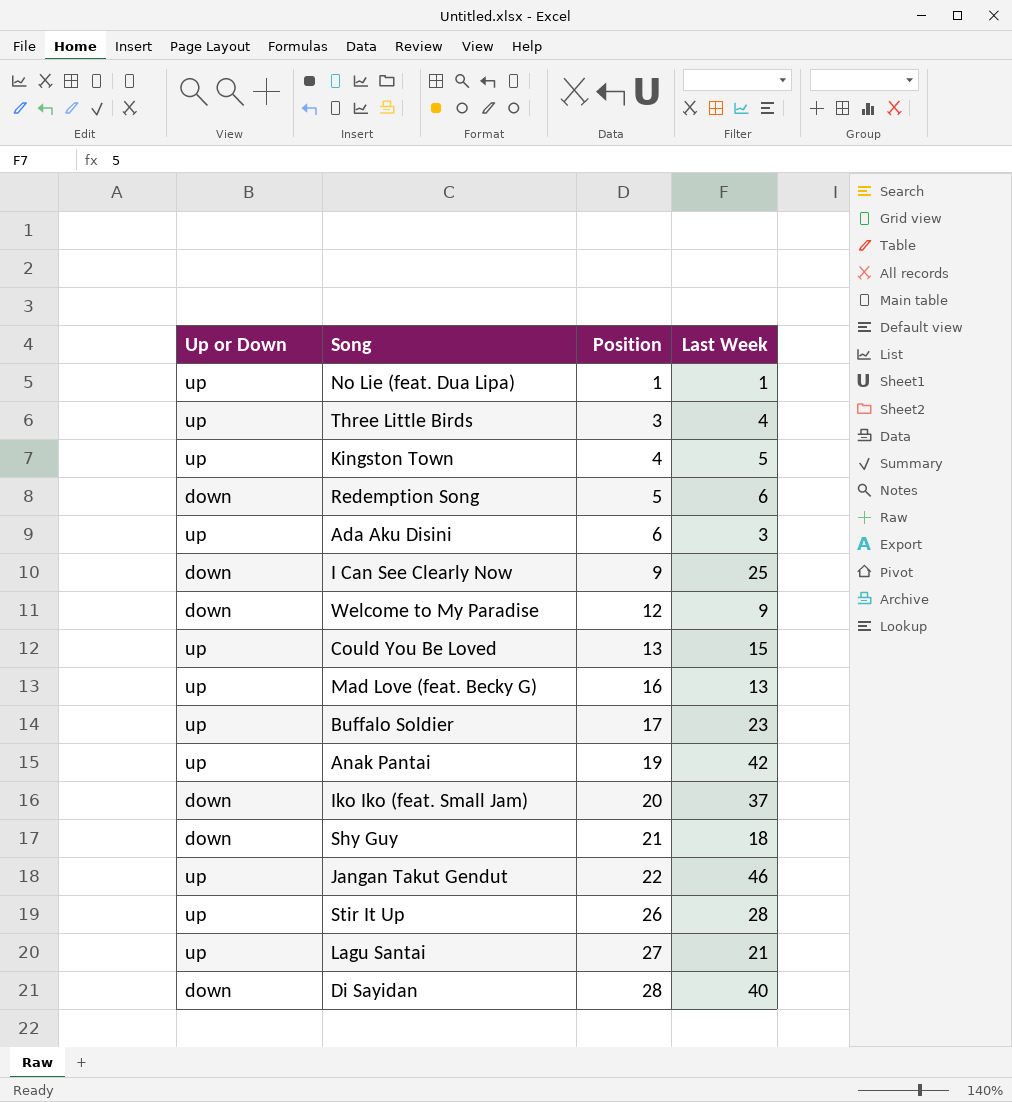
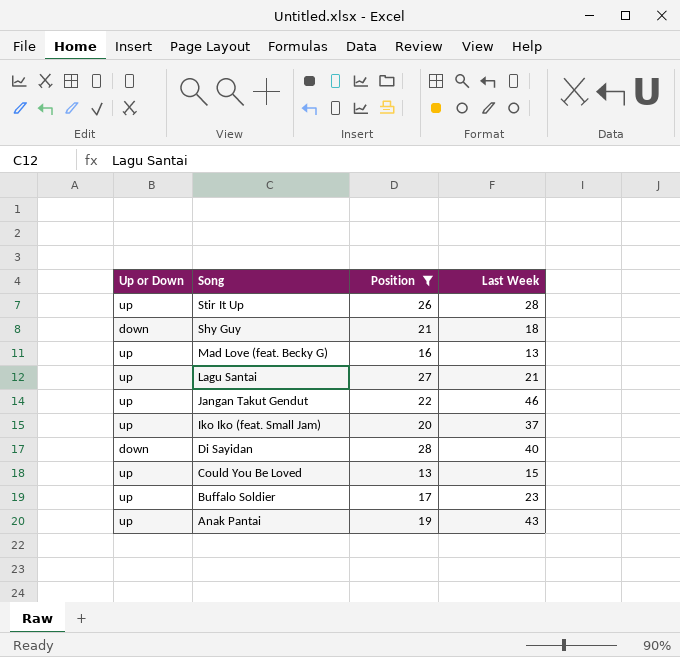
filter: none -> Position >= 13
row order: Position ascending -> Song descending
Iko Iko (feat. Small Jam) | Up or Down: down -> up
Anak Pantai | Last Week: 42 -> 43

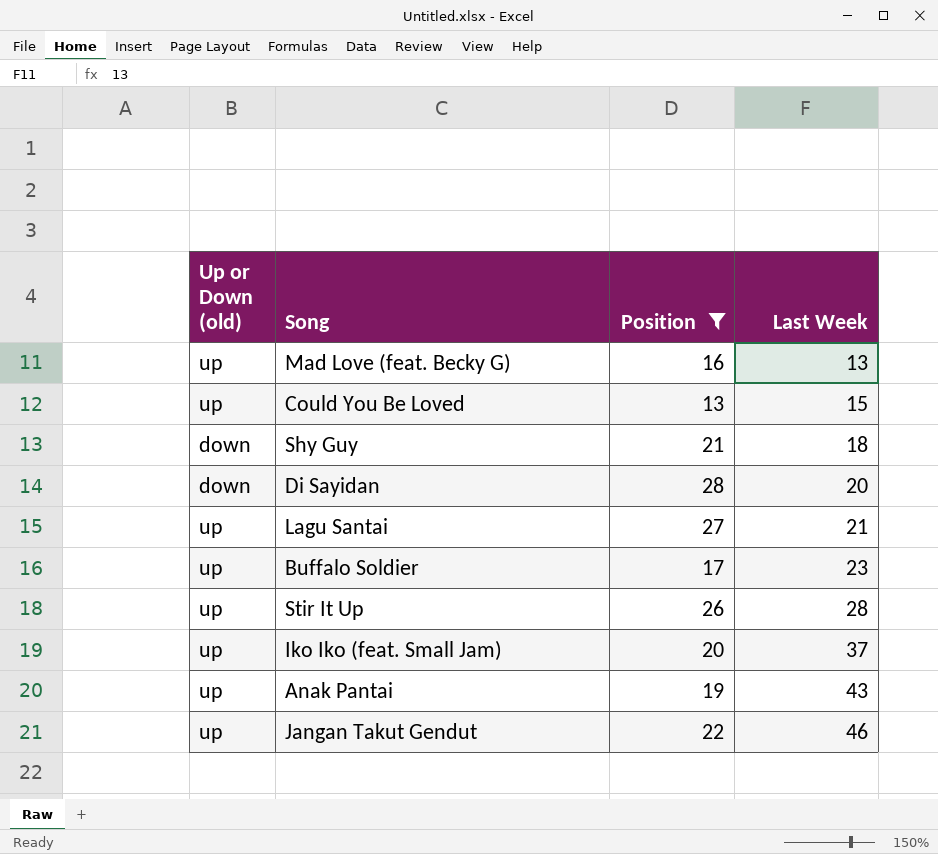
row order: Song descending -> Last Week ascending
column name: Up or Down -> Up or Down (old)
Di Sayidan | Last Week: 40 -> 20

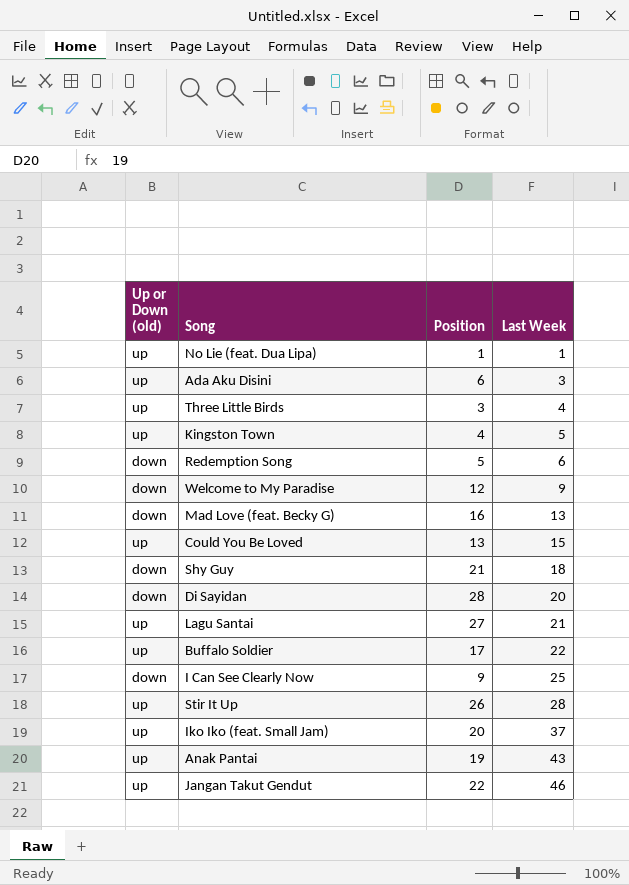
filter: Position >= 13 -> none
Mad Love (feat. Becky G) | Up or Down (old): up -> down
Buffalo Soldier | Last Week: 23 -> 22

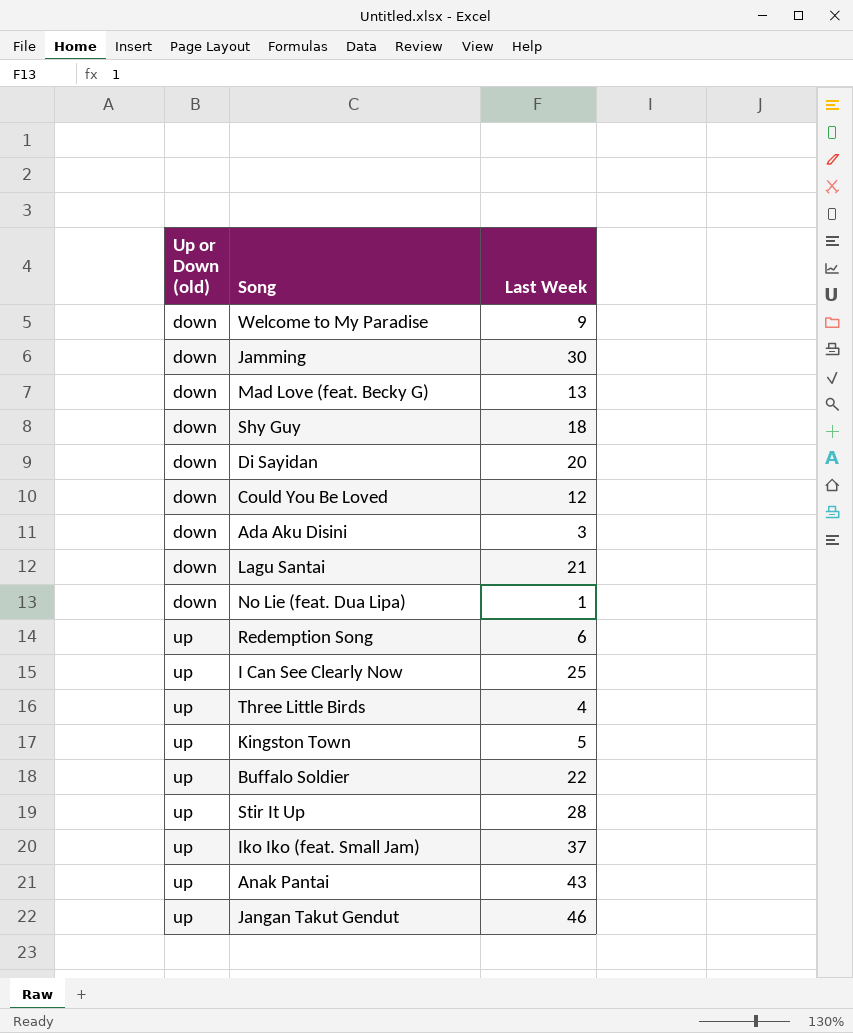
row order: Last Week ascending -> Up or Down (old) ascending
column Position | position: 3 -> none
row Jamming: none -> down | 30
Could You Be Loved | Up or Down (old): up -> down
Could You Be Loved | Last Week: 15 -> 12
Ada Aku Disini | Up or Down (old): up -> down
Lagu Santai | Up or Down (old): up -> down
No Lie (feat. Dua Lipa) | Up or Down (old): up -> down
Redemption Song | Up or Down (old): down -> up
I Can See Clearly Now | Up or Down (old): down -> up

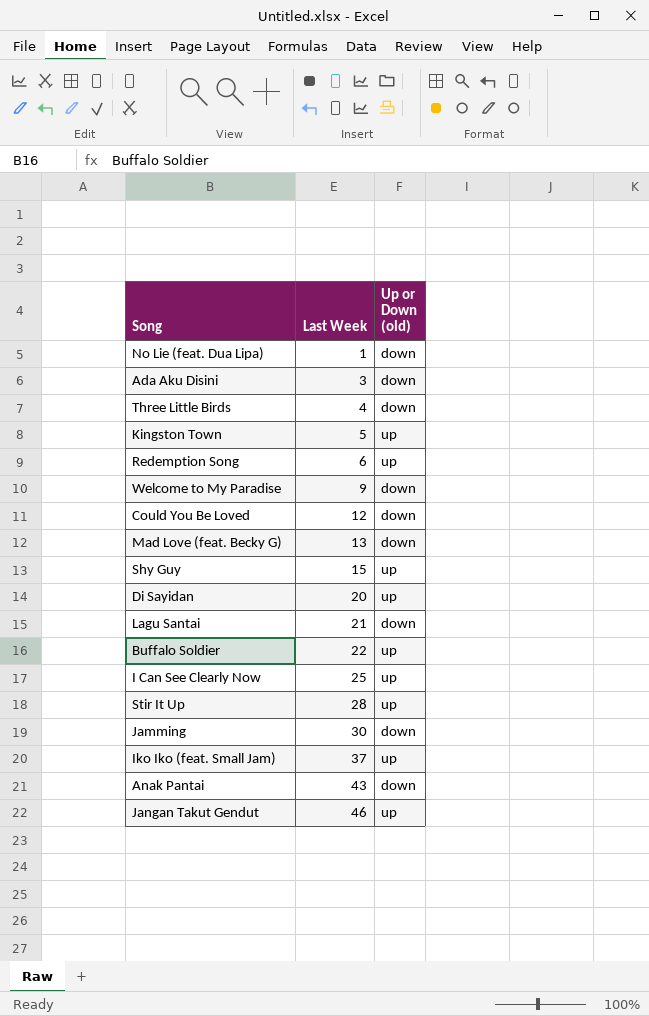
row order: Up or Down (old) ascending -> Last Week ascending
column Up or Down (old) | position: 1 -> 3
Three Little Birds | Up or Down (old): up -> down
Shy Guy | Last Week: 18 -> 15
Shy Guy | Up or Down (old): down -> up
Di Sayidan | Up or Down (old): down -> up
Anak Pantai | Up or Down (old): up -> down

